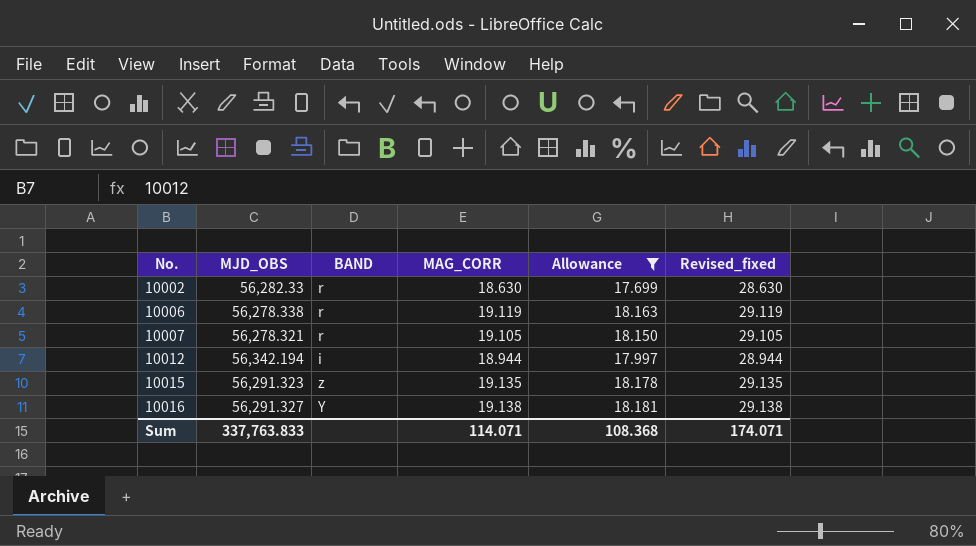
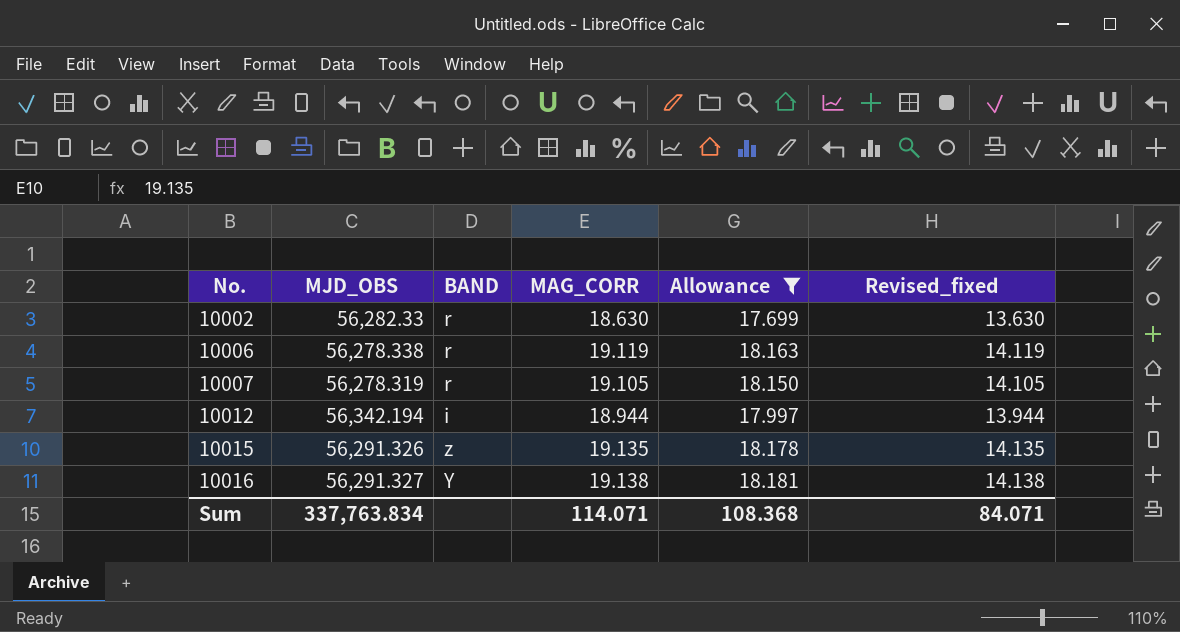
column Revised_fixed | formula: [MAG_CORR] + 10 -> [MAG_CORR] - 5
10007 | MJD_OBS: 56,278.321 -> 56,278.319
10015 | MJD_OBS: 56,291.323 -> 56,291.326
Sum | MJD_OBS: 337,763.833 -> 337,763.834
Sum | Revised_fixed: 174.071 -> 84.071

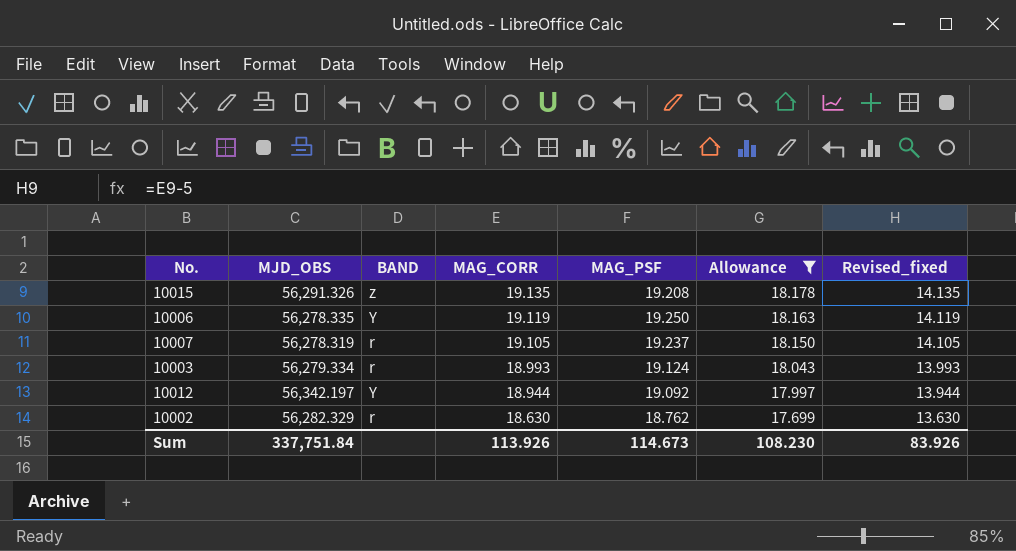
row order: No. ascending -> MAG_CORR descending
column MAG_PSF | position: none -> 5
row 10016: 56,291.327 | Y | 19.138 | 18.181 | 14.138 -> none
10006 | MJD_OBS: 56,278.338 -> 56,278.335
10006 | BAND: r -> Y
row 10003: none -> 56,279.334 | r | 18.993 | 19.124 | 18.043 | 13.993
10012 | MJD_OBS: 56,342.194 -> 56,342.197
10012 | BAND: i -> Y
10002 | MJD_OBS: 56,282.33 -> 56,282.329
Sum | MJD_OBS: 337,763.834 -> 337,751.84
Sum | MAG_CORR: 114.071 -> 113.926
Sum | Allowance: 108.368 -> 108.230
Sum | Revised_fixed: 84.071 -> 83.926

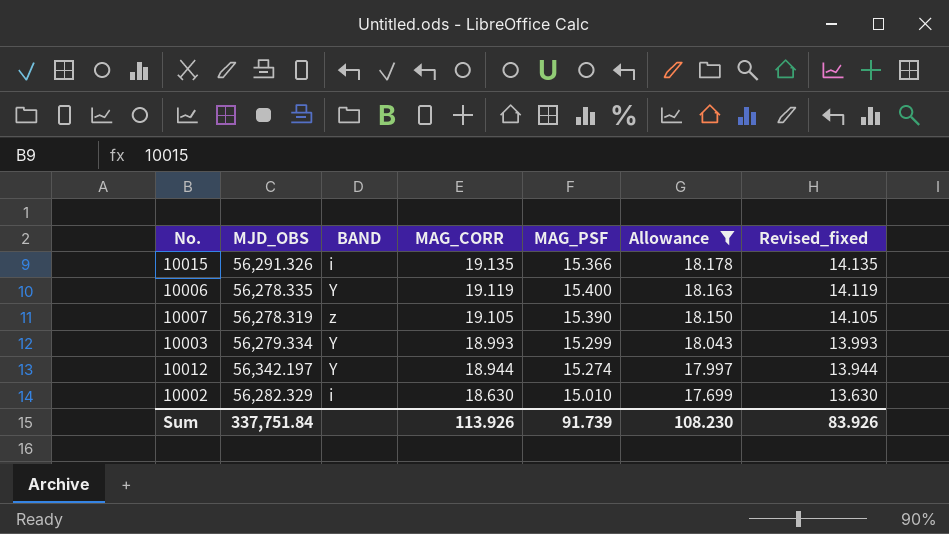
10015 | BAND: z -> i
10015 | MAG_PSF: 19.208 -> 15.366
10006 | MAG_PSF: 19.250 -> 15.400
10007 | BAND: r -> z
10007 | MAG_PSF: 19.237 -> 15.390
10003 | BAND: r -> Y
10003 | MAG_PSF: 19.124 -> 15.299
10012 | MAG_PSF: 19.092 -> 15.274
10002 | BAND: r -> i
10002 | MAG_PSF: 18.762 -> 15.010
Sum | MAG_PSF: 114.673 -> 91.739

